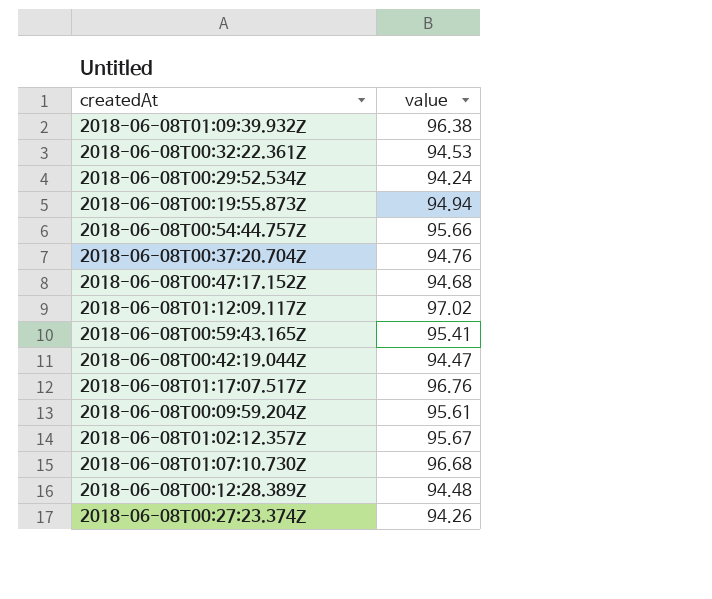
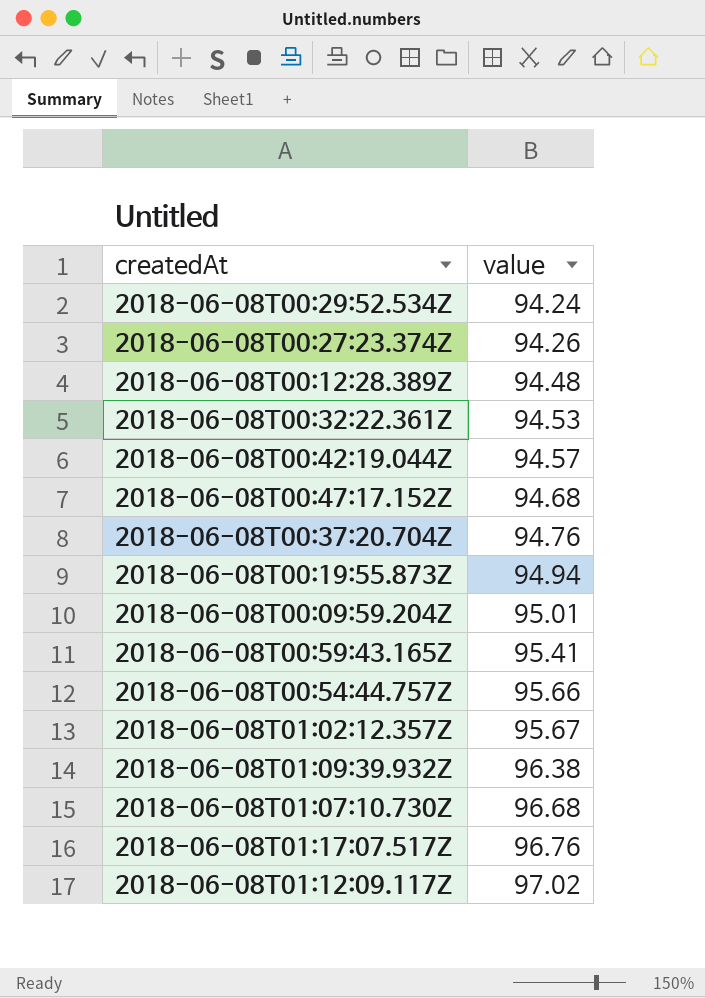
row order: none -> value ascending
2018-06-08T00:42:19.044Z | value: 94.47 -> 94.57
2018-06-08T00:09:59.204Z | value: 95.61 -> 95.01

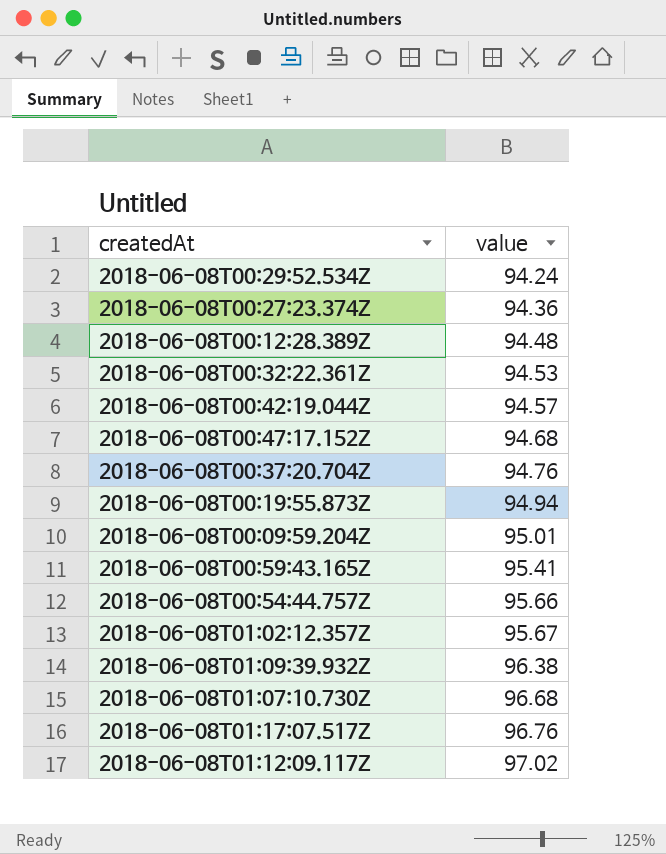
2018-06-08T00:27:23.374Z | value: 94.26 -> 94.36

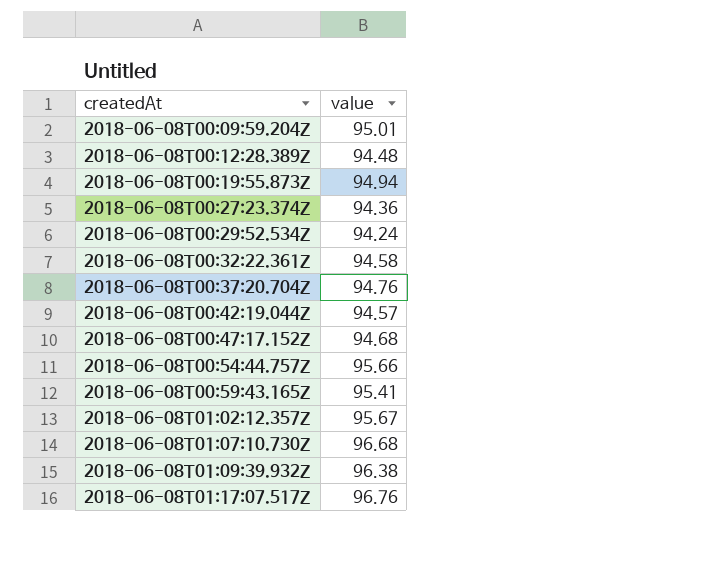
row order: value ascending -> createdAt ascending
row 2018-06-08T01:12:09.117Z: 97.02 -> none
2018-06-08T00:32:22.361Z | value: 94.53 -> 94.58

